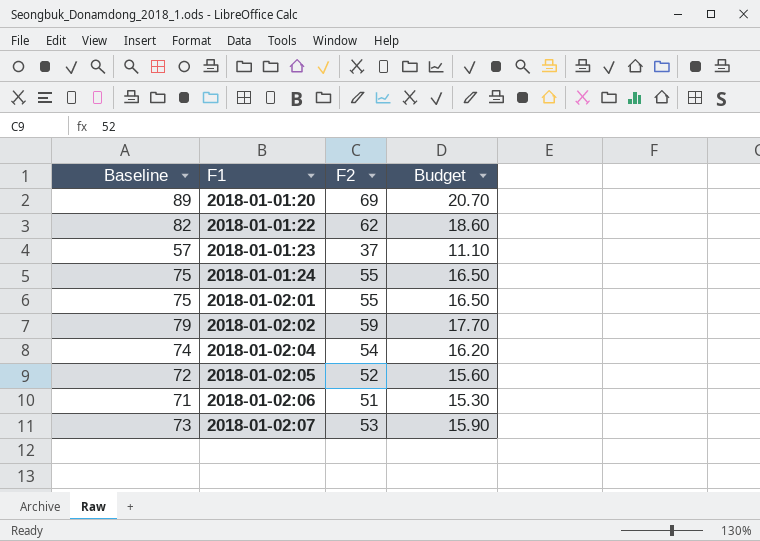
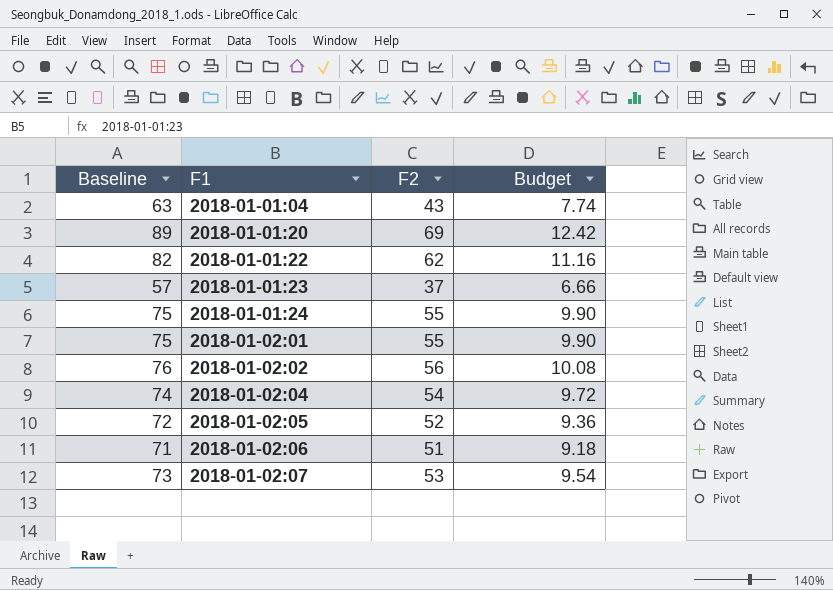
column Budget | formula: [F2] * 0.3 -> [F2] * 0.18
row 2018-01-01:04: none -> 63 | 43 | 7.74
2018-01-02:02 | Baseline: 79 -> 76
2018-01-02:02 | F2: 59 -> 56

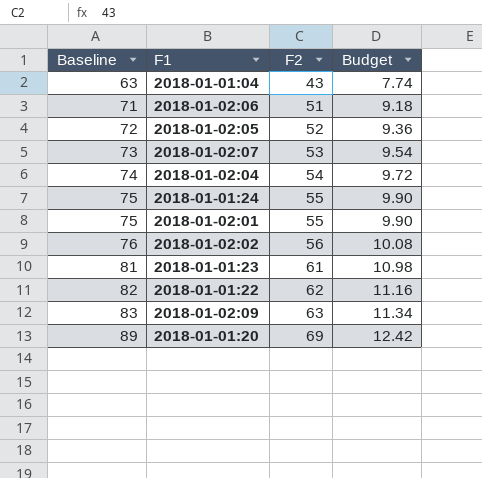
row order: F1 ascending -> Baseline ascending
2018-01-01:23 | Baseline: 57 -> 81
2018-01-01:23 | F2: 37 -> 61
2018-01-01:23 | Budget: 6.66 -> 10.98
row 2018-01-02:09: none -> 83 | 63 | 11.34

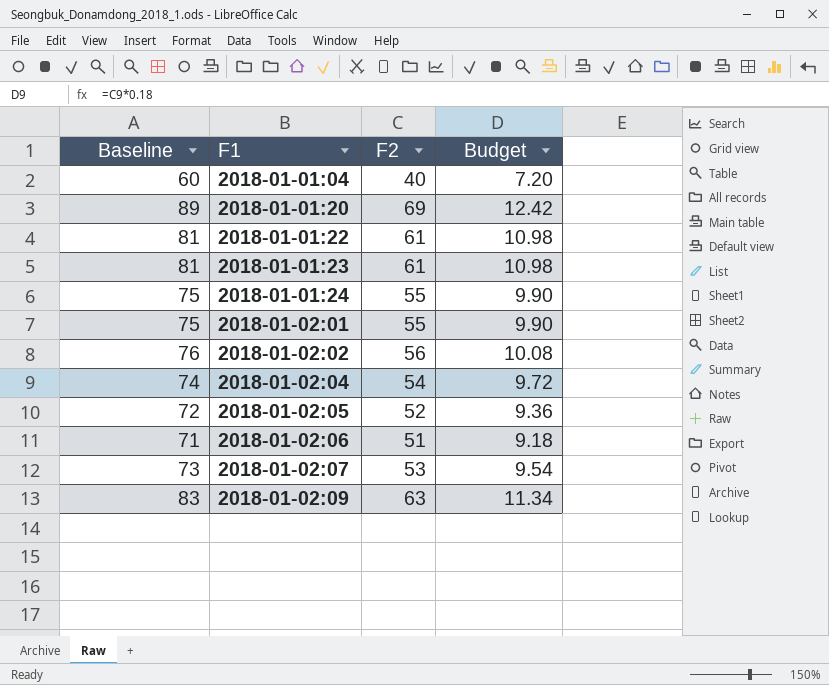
row order: Baseline ascending -> F1 ascending
2018-01-01:04 | Baseline: 63 -> 60
2018-01-01:04 | F2: 43 -> 40
2018-01-01:04 | Budget: 7.74 -> 7.20
2018-01-01:22 | Baseline: 82 -> 81
2018-01-01:22 | F2: 62 -> 61
2018-01-01:22 | Budget: 11.16 -> 10.98

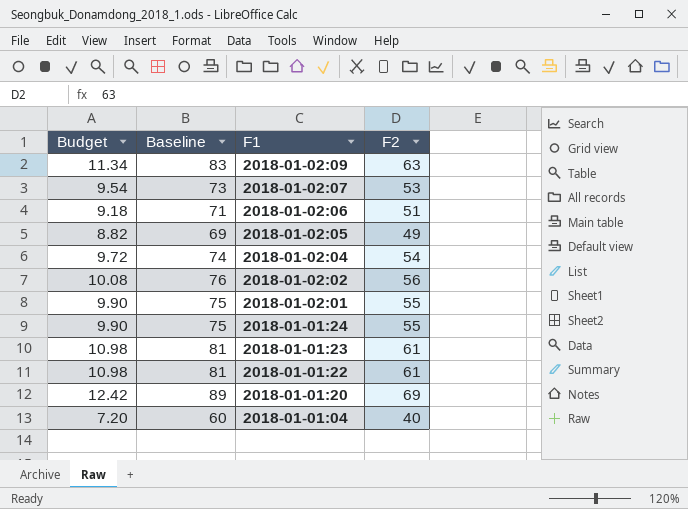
row order: F1 ascending -> F1 descending
column Budget | position: 4 -> 1
2018-01-02:05 | Budget: 9.36 -> 8.82
2018-01-02:05 | Baseline: 72 -> 69
2018-01-02:05 | F2: 52 -> 49

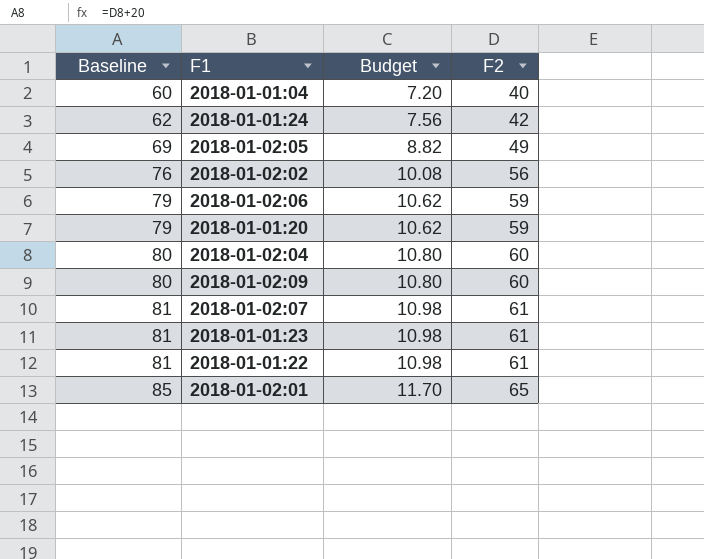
row order: F1 descending -> Baseline ascending
column Budget | position: 1 -> 3
2018-01-01:24 | Baseline: 75 -> 62
2018-01-01:24 | Budget: 9.90 -> 7.56
2018-01-01:24 | F2: 55 -> 42
2018-01-02:06 | Baseline: 71 -> 79
2018-01-02:06 | Budget: 9.18 -> 10.62
2018-01-02:06 | F2: 51 -> 59
2018-01-01:20 | Baseline: 89 -> 79
2018-01-01:20 | Budget: 12.42 -> 10.62
2018-01-01:20 | F2: 69 -> 59
2018-01-02:04 | Baseline: 74 -> 80
2018-01-02:04 | Budget: 9.72 -> 10.80
2018-01-02:04 | F2: 54 -> 60
2018-01-02:09 | Baseline: 83 -> 80
2018-01-02:09 | Budget: 11.34 -> 10.80
2018-01-02:09 | F2: 63 -> 60
2018-01-02:07 | Baseline: 73 -> 81
2018-01-02:07 | Budget: 9.54 -> 10.98
2018-01-02:07 | F2: 53 -> 61
2018-01-02:01 | Baseline: 75 -> 85
2018-01-02:01 | Budget: 9.90 -> 11.70
2018-01-02:01 | F2: 55 -> 65

